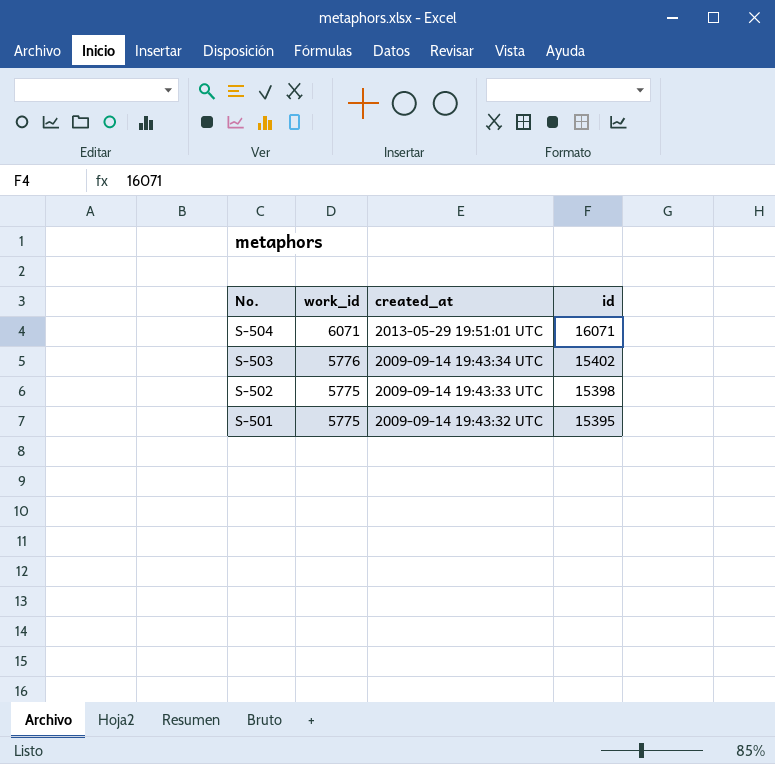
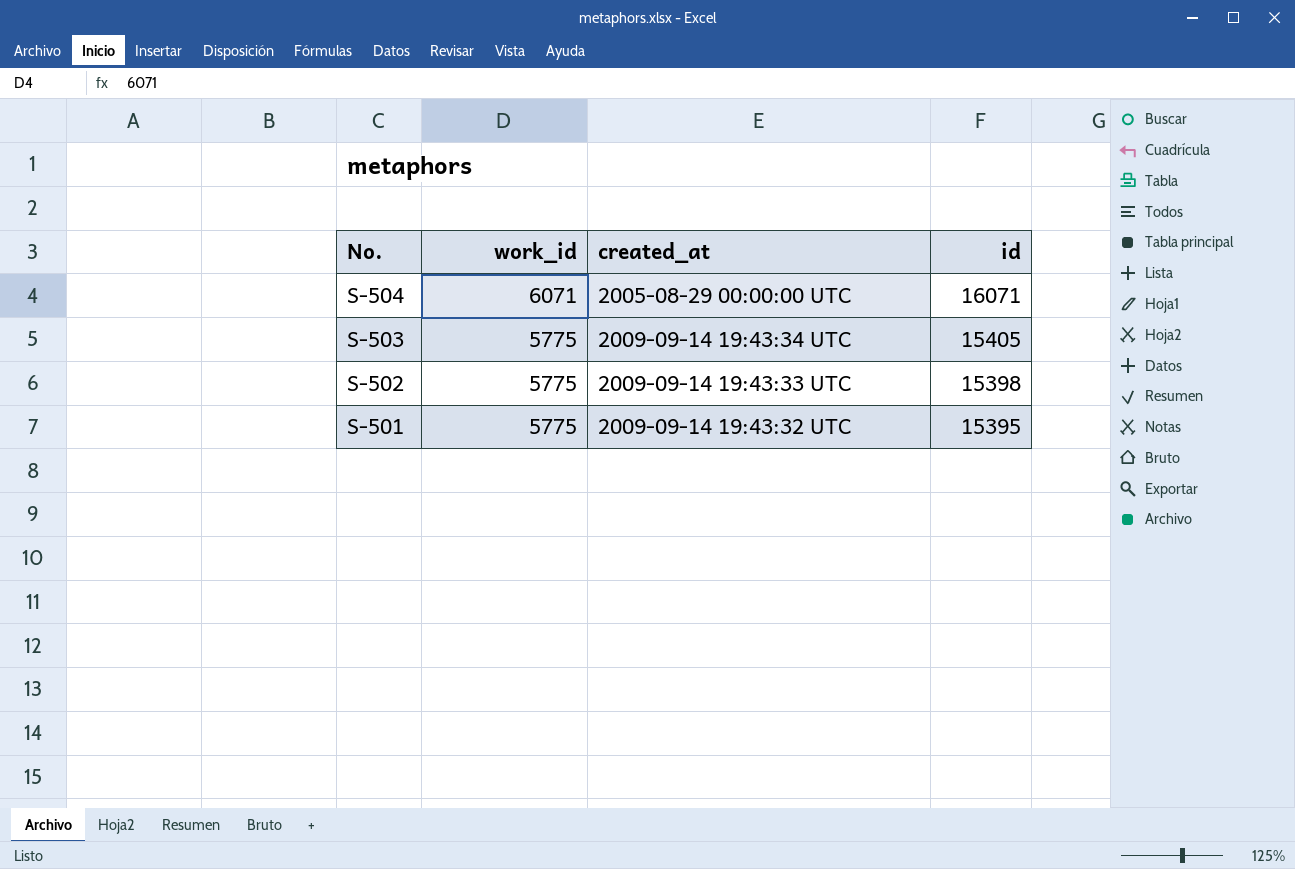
S-504 | created_at: 2013-05-29 19:51:01 UTC -> 2005-08-29 00:00:00 UTC
S-503 | work_id: 5776 -> 5775
S-503 | id: 15402 -> 15405

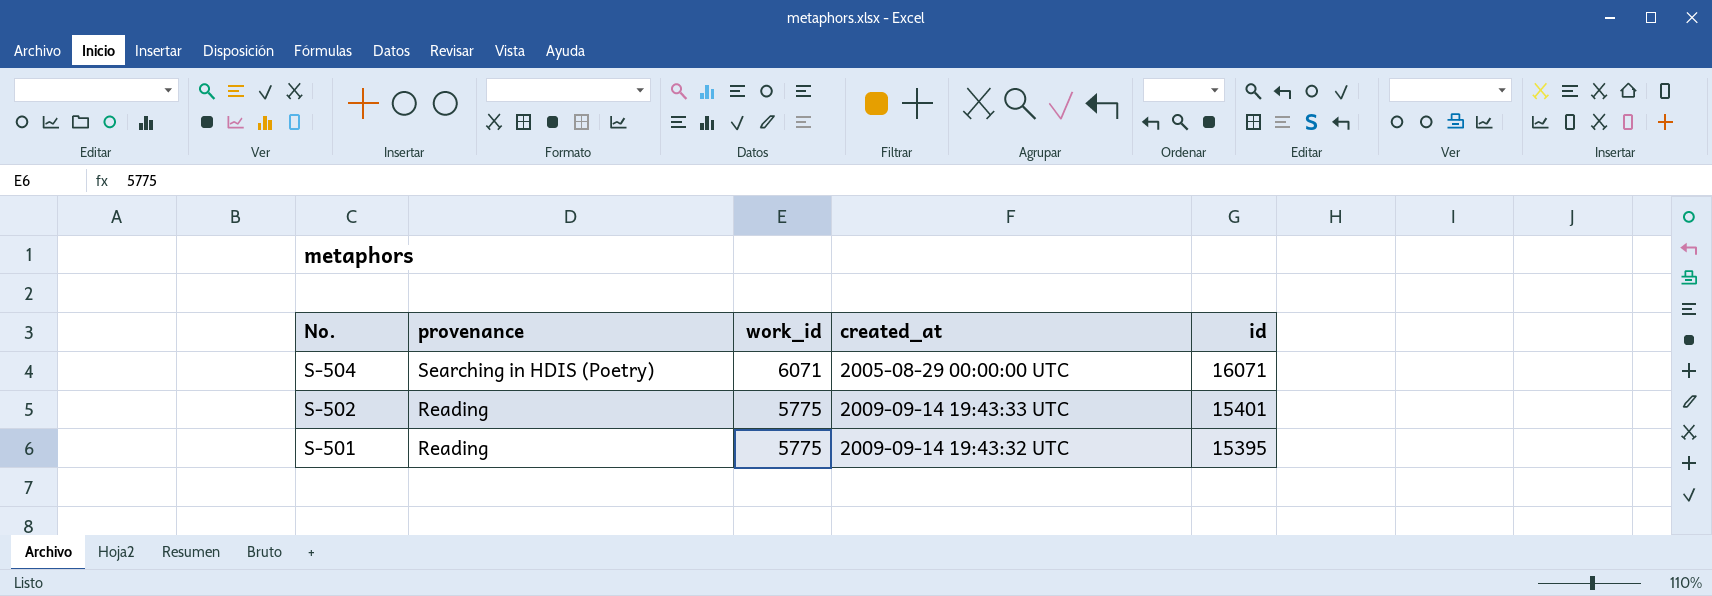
column provenance | position: none -> 2
row S-503: 5775 | 2009-09-14 19:43:34 UTC | 15405 -> none
S-502 | id: 15398 -> 15401

